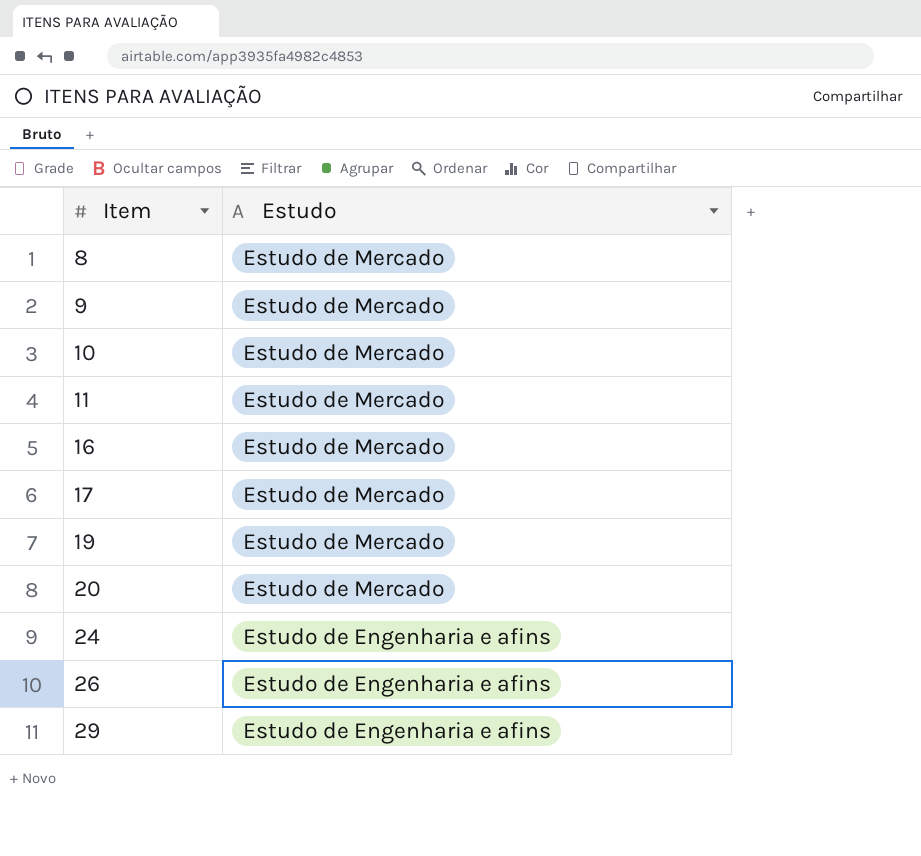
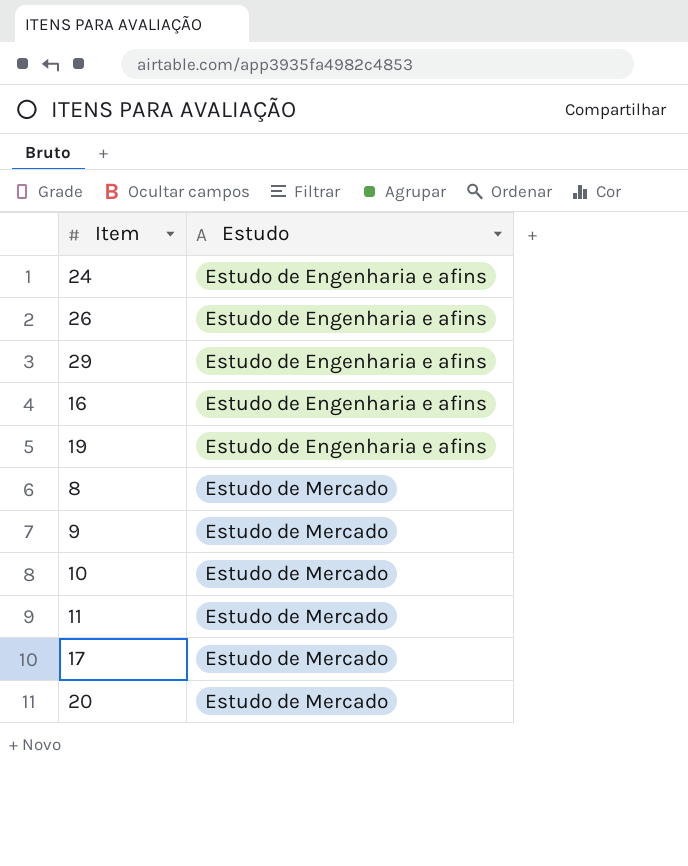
row order: Item ascending -> Estudo ascending
16 | Estudo: Estudo de Mercado -> Estudo de Engenharia e afins
19 | Estudo: Estudo de Mercado -> Estudo de Engenharia e afins

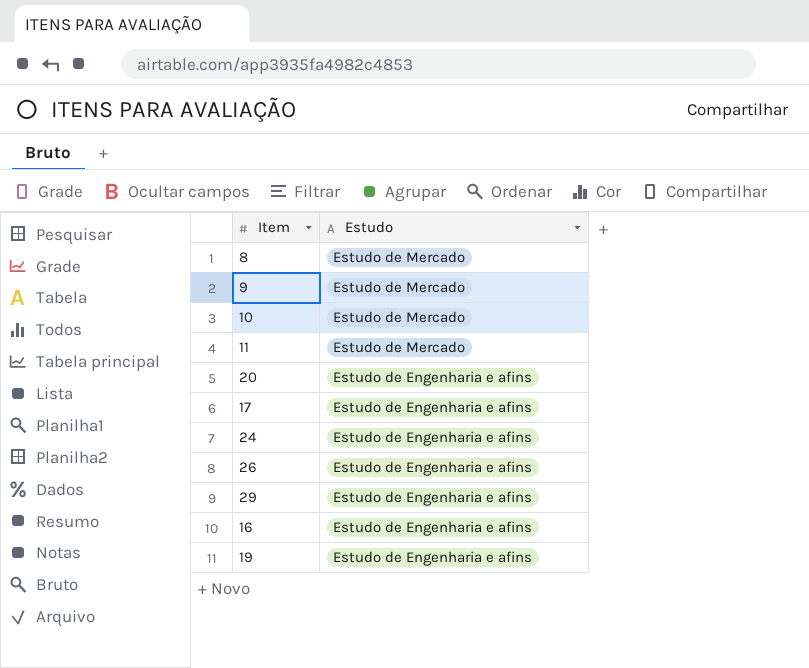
row order: Estudo ascending -> Estudo descending
20 | Estudo: Estudo de Mercado -> Estudo de Engenharia e afins
17 | Estudo: Estudo de Mercado -> Estudo de Engenharia e afins

